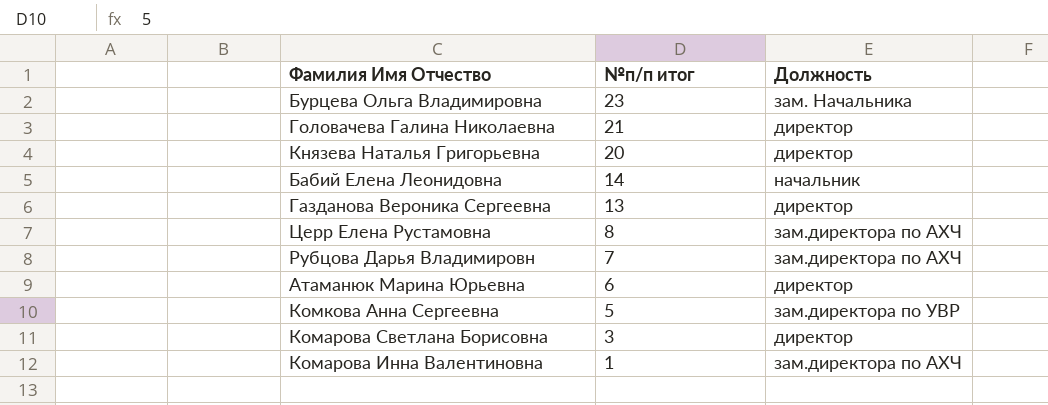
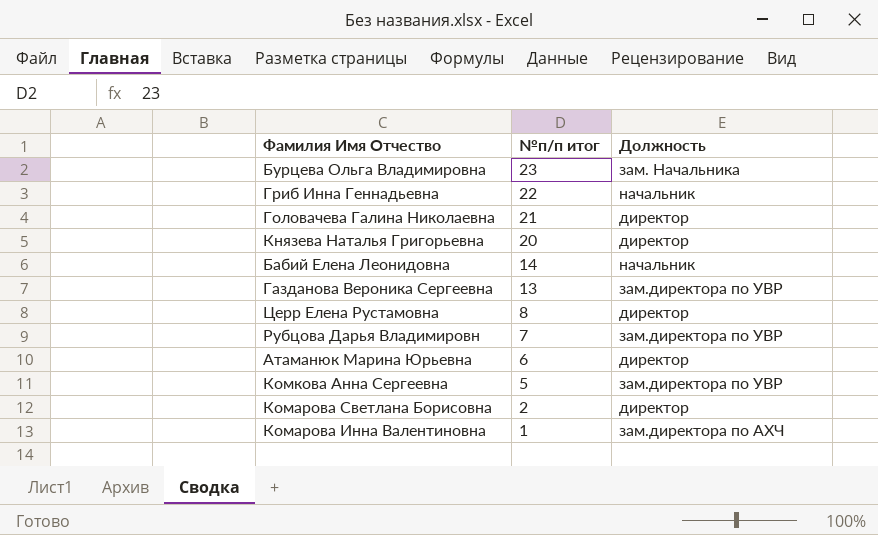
row Гриб Инна Геннадьевна: none -> 22 | начальник
Газданова Вероника Сергеевна | Должность: директор -> зам.директора по УВР
Церр Елена Рустамовна | Должность: зам.директора по АХЧ -> директор
Рубцова Дарья Владимировн | Должность: зам.директора по АХЧ -> зам.директора по УВР
Комарова Светлана Борисовна | №п/п итог: 3 -> 2

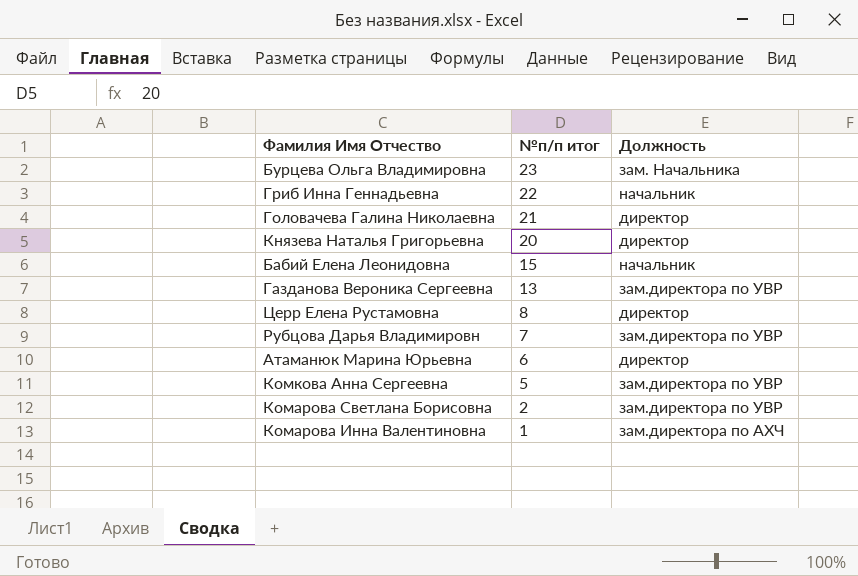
Бабий Елена Леонидовна | №п/п итог: 14 -> 15
Комарова Светлана Борисовна | Должность: директор -> зам.директора по УВР

